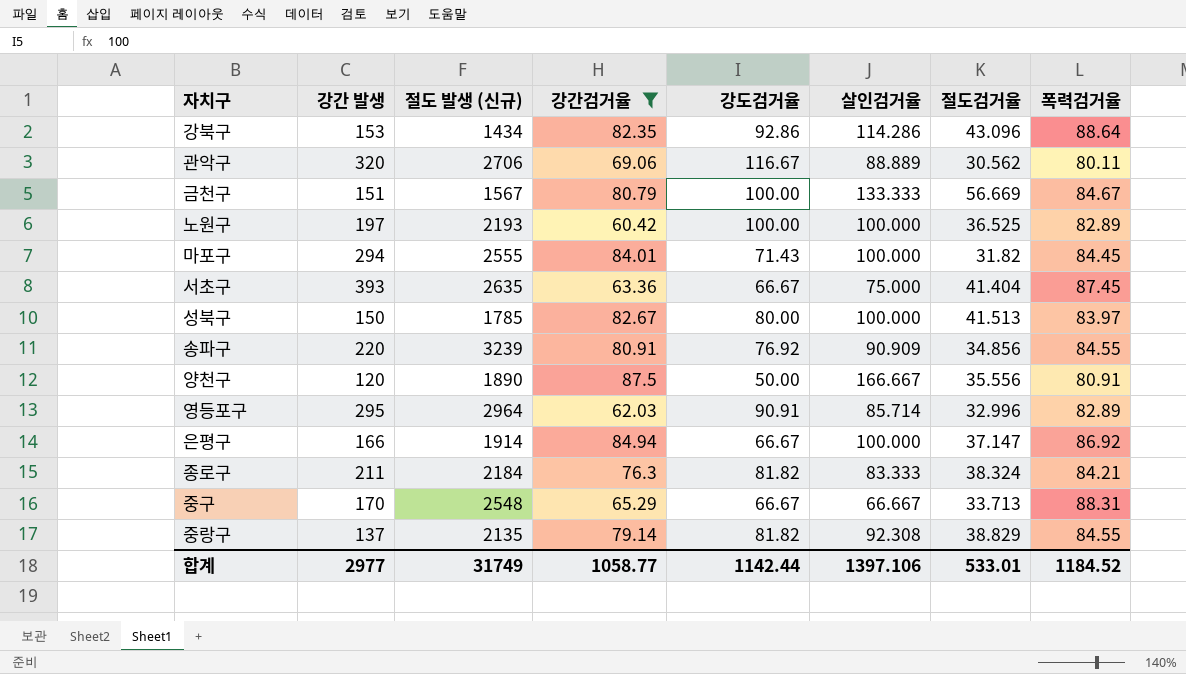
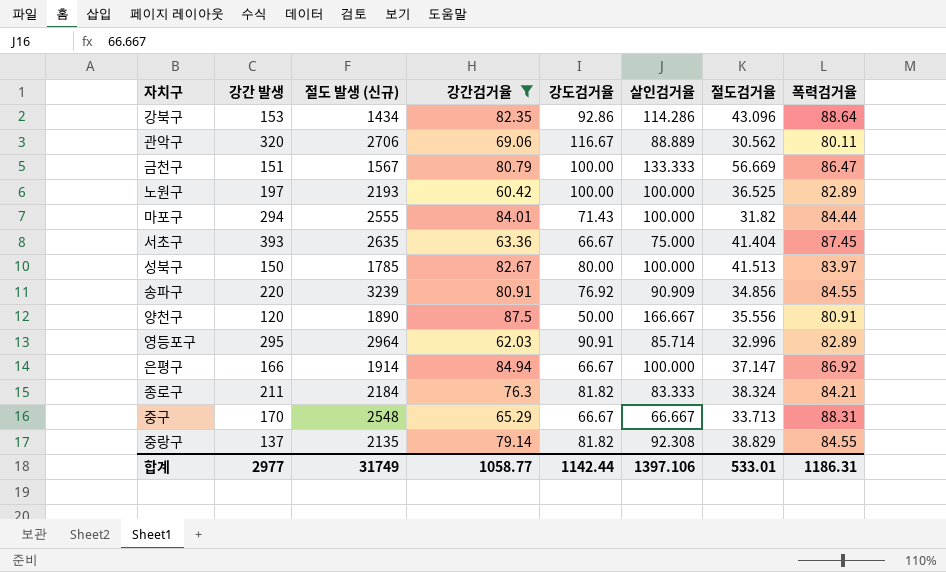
금천구 | 폭력검거율: 84.67 -> 86.47
마포구 | 폭력검거율: 84.45 -> 84.44
합계 | 폭력검거율: 1184.52 -> 1186.31

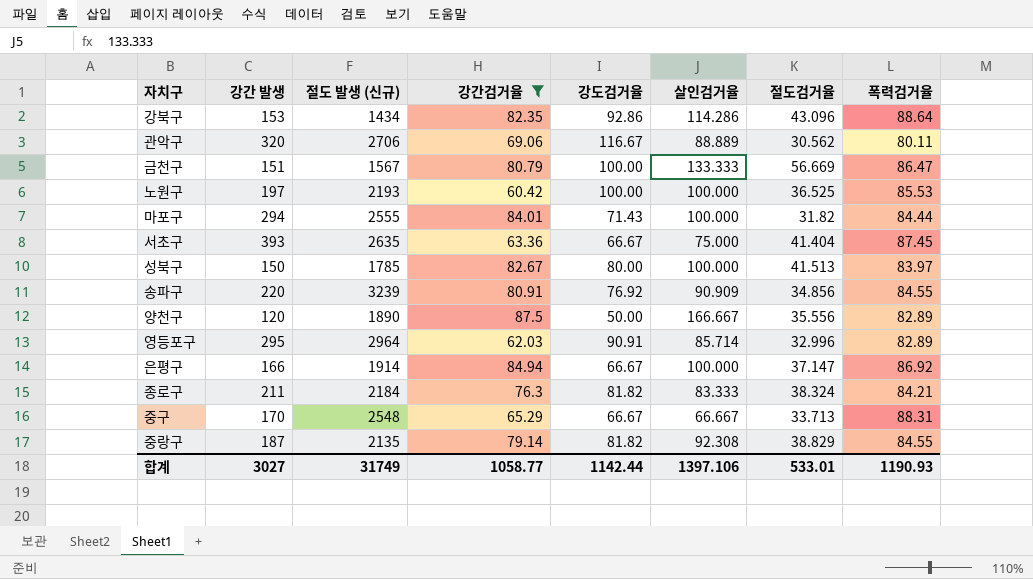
노원구 | 폭력검거율: 82.89 -> 85.53
양천구 | 폭력검거율: 80.91 -> 82.89
중랑구 | 강간 발생: 137 -> 187
합계 | 강간 발생: 2977 -> 3027
합계 | 폭력검거율: 1186.31 -> 1190.93

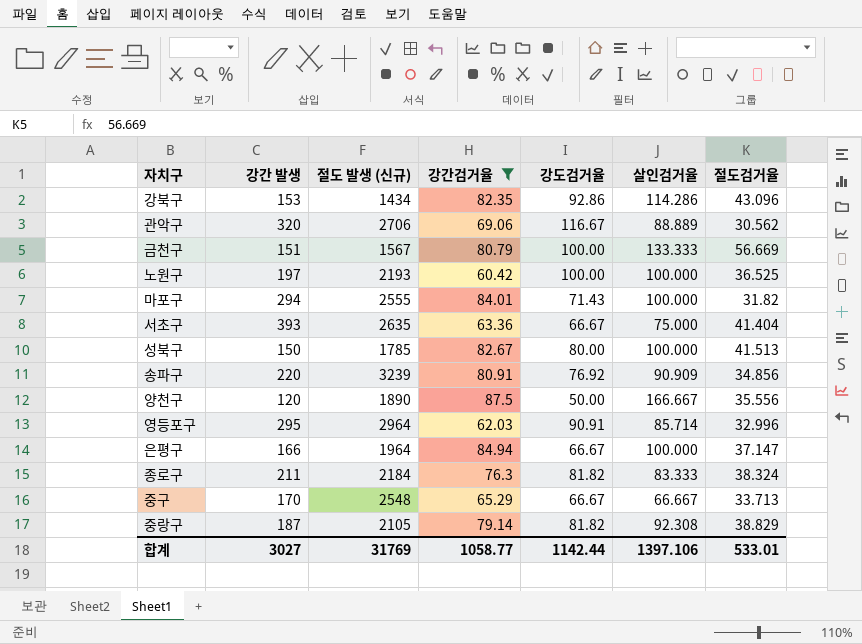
column 폭력검거율 | position: 8 -> none
은평구 | 절도 발생 (신규): 1914 -> 1964
중랑구 | 절도 발생 (신규): 2135 -> 2105
합계 | 절도 발생 (신규): 31749 -> 31769

